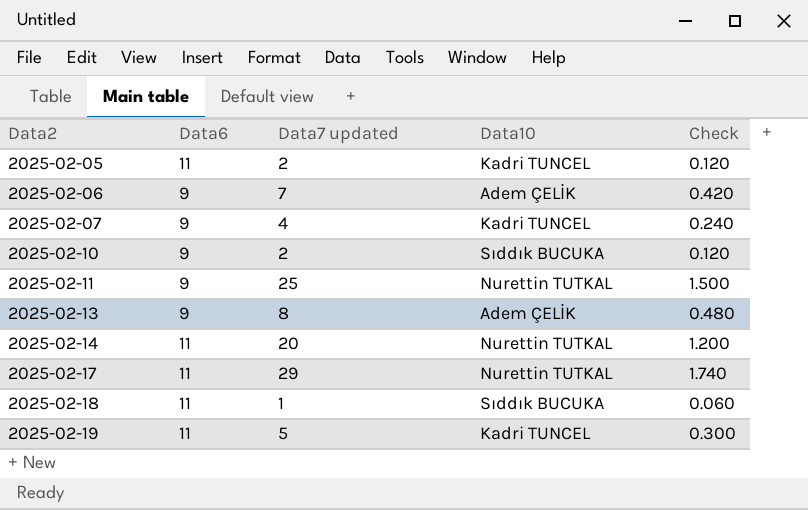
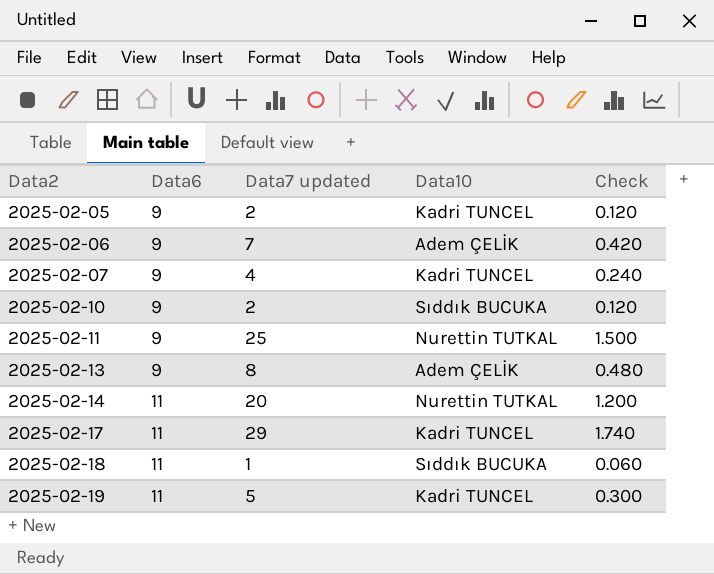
2025-02-05 | Data6: 11 -> 9
2025-02-17 | Data10: Nurettin TUTKAL -> Kadri TUNCEL

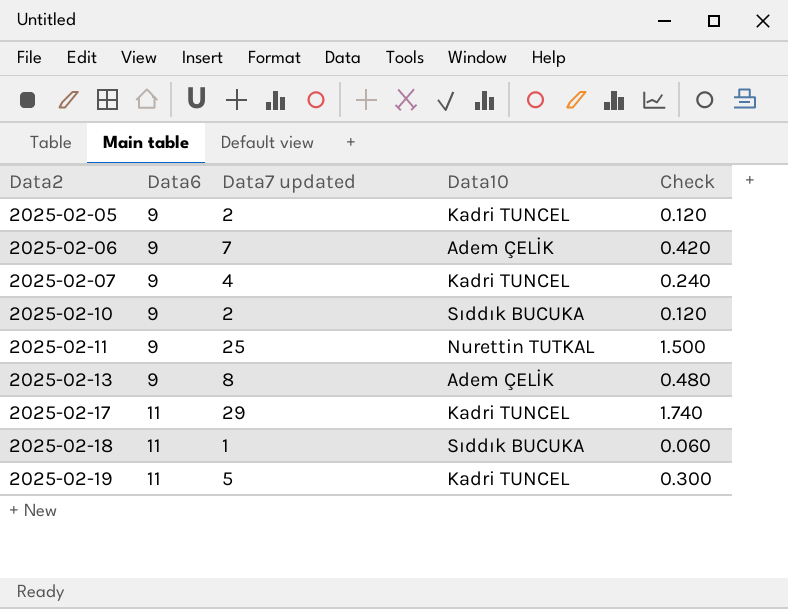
row 2025-02-14: 11 | 20 | Nurettin TUTKAL | 1.200 -> none

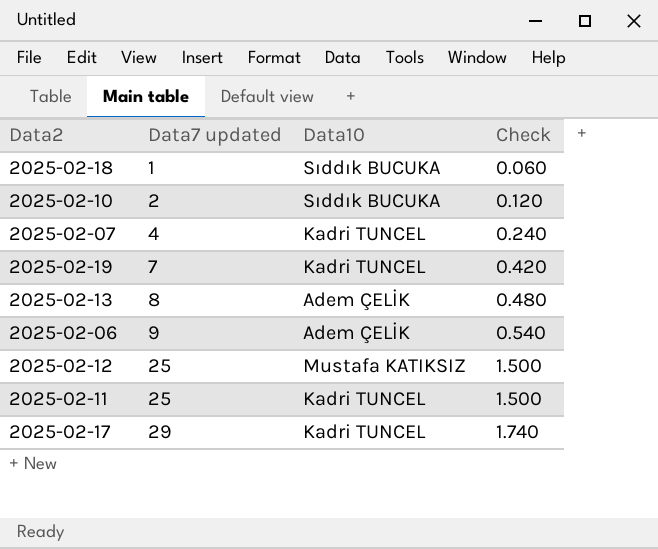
row order: Data2 ascending -> Data7 updated ascending
column Data6 | position: 2 -> none
row 2025-02-05: 9 | 2 | Kadri TUNCEL | 0.120 -> none
2025-02-19 | Data7 updated: 5 -> 7
2025-02-19 | Check: 0.300 -> 0.420
2025-02-06 | Data7 updated: 7 -> 9
2025-02-06 | Check: 0.420 -> 0.540
row 2025-02-12: none -> 25 | Mustafa KATIKSIZ | 1.500
2025-02-11 | Data10: Nurettin TUTKAL -> Kadri TUNCEL

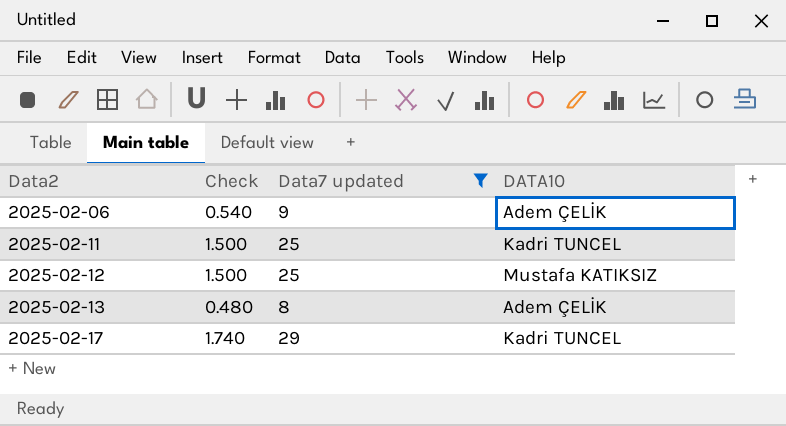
filter: none -> Data7 updated >= 8
row order: Data7 updated ascending -> Data2 ascending
column Check | position: 4 -> 2
column name: Data10 -> DATA10

